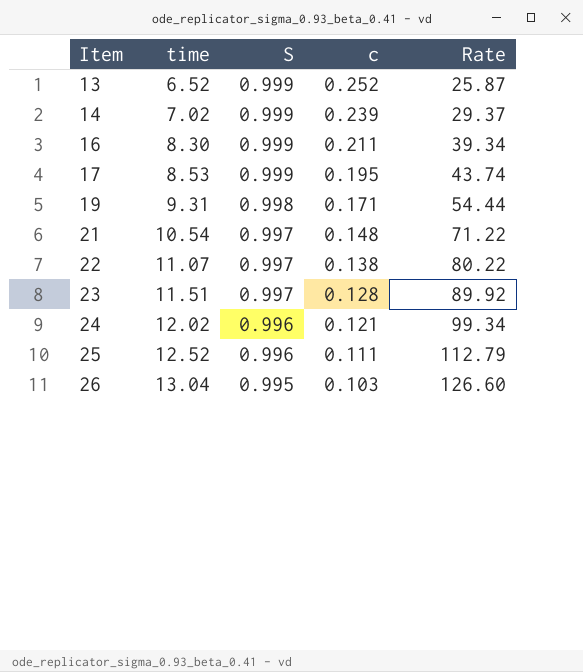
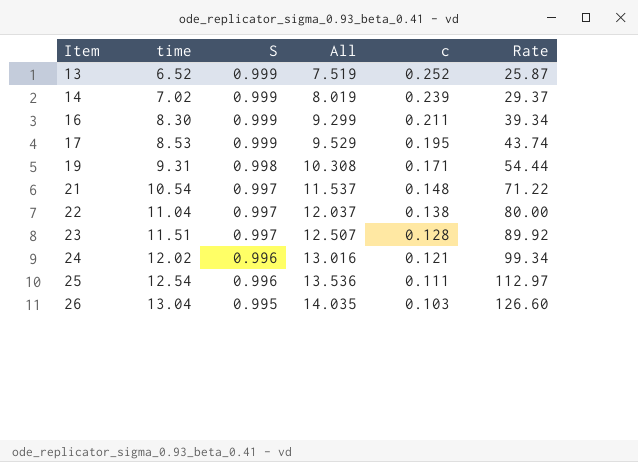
column All | formula: none -> [time] + [S]
22 | time: 11.07 -> 11.04
22 | Rate: 80.22 -> 80.00
25 | time: 12.52 -> 12.54
25 | Rate: 112.79 -> 112.97

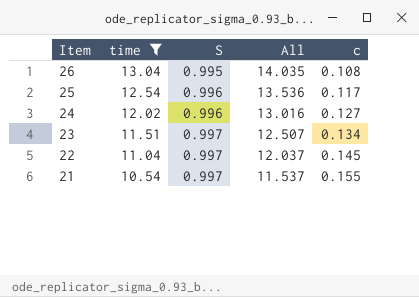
filter: none -> time >= 10.54
row order: Item ascending -> Item descending
column Rate | formula: [time] / [c] -> none
26 | c: 0.103 -> 0.108
25 | c: 0.111 -> 0.117
24 | c: 0.121 -> 0.127
23 | c: 0.128 -> 0.134
22 | c: 0.138 -> 0.145
21 | c: 0.148 -> 0.155

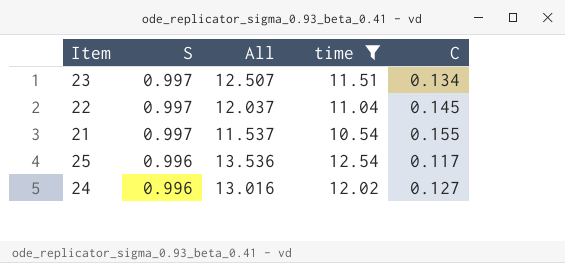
row order: Item descending -> S descending
column time | position: 2 -> 4
column name: c -> C
row 26: 13.04 | 0.995 | 14.035 | 0.108 -> none

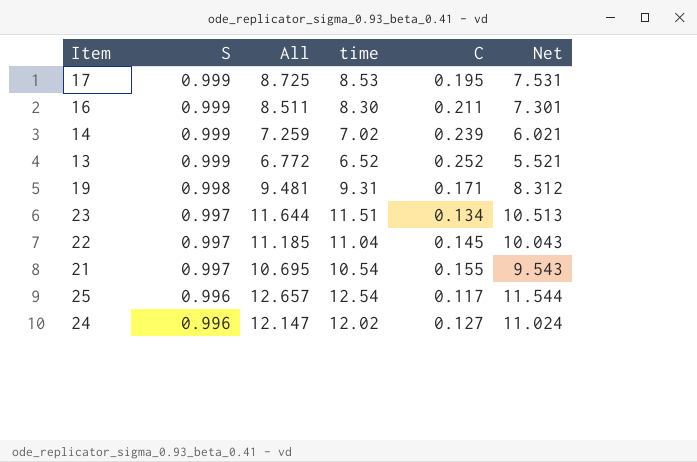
filter: time >= 10.54 -> none
column All | formula: [S] + [time] -> [time] + [C]
column Net | formula: none -> [time] - [S]

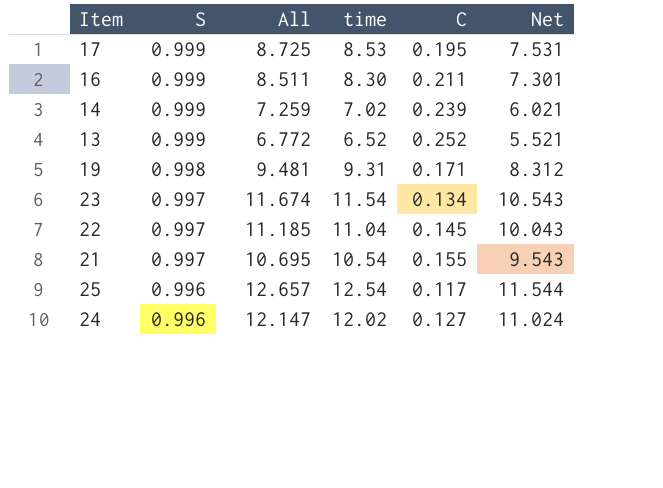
23 | All: 11.644 -> 11.674
23 | time: 11.51 -> 11.54
23 | Net: 10.513 -> 10.543

